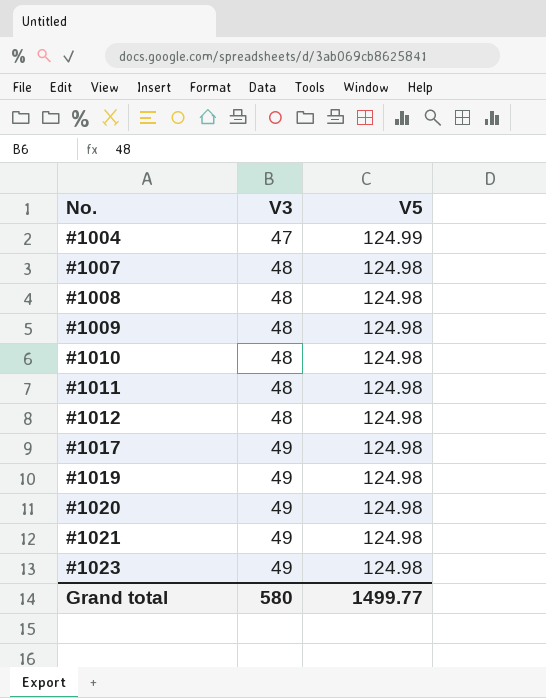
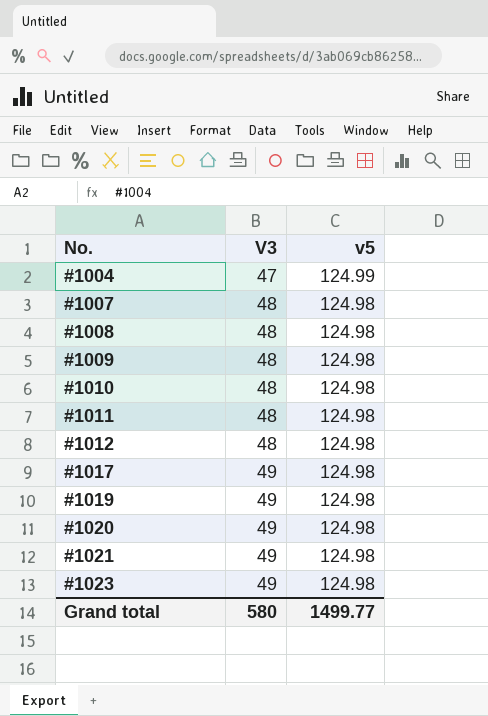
column name: V5 -> v5

